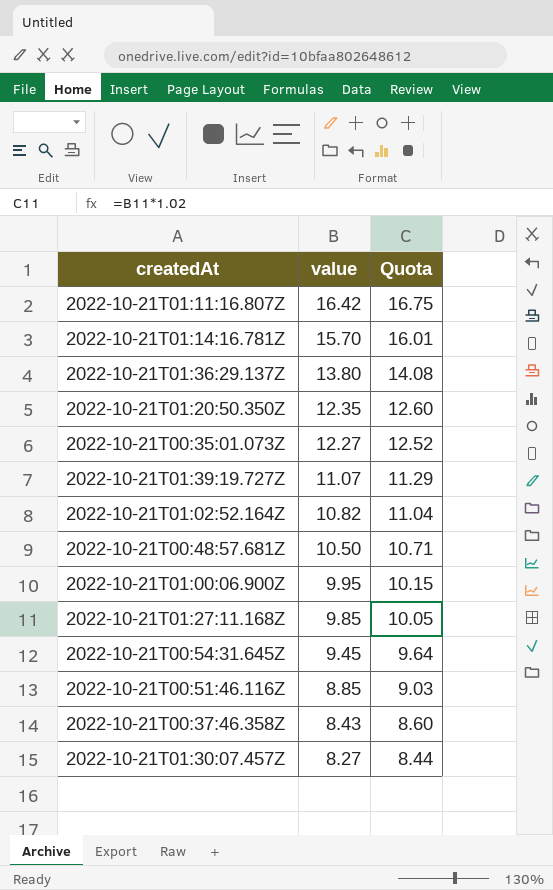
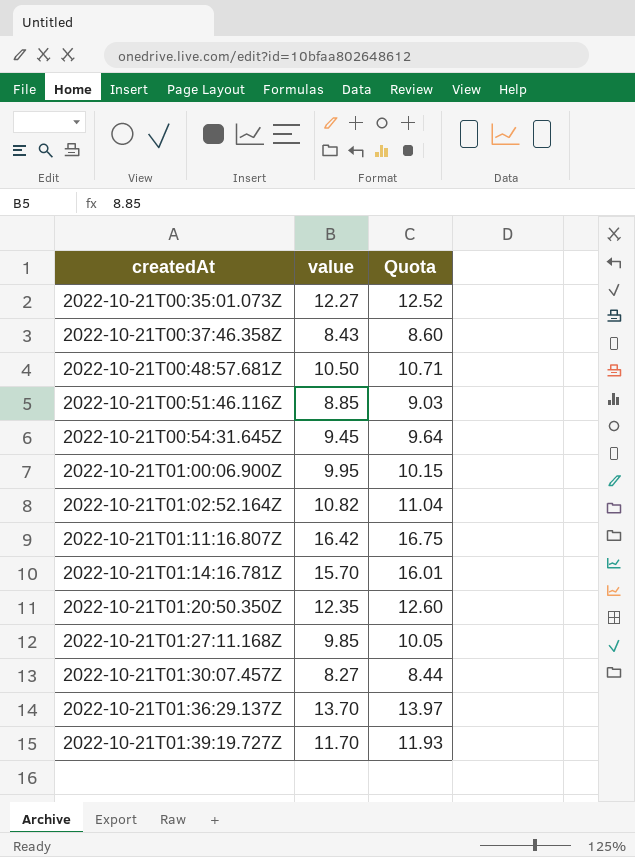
row order: value descending -> createdAt ascending
2022-10-21T01:36:29.137Z | value: 13.80 -> 13.70
2022-10-21T01:36:29.137Z | Quota: 14.08 -> 13.97
2022-10-21T01:39:19.727Z | value: 11.07 -> 11.70
2022-10-21T01:39:19.727Z | Quota: 11.29 -> 11.93

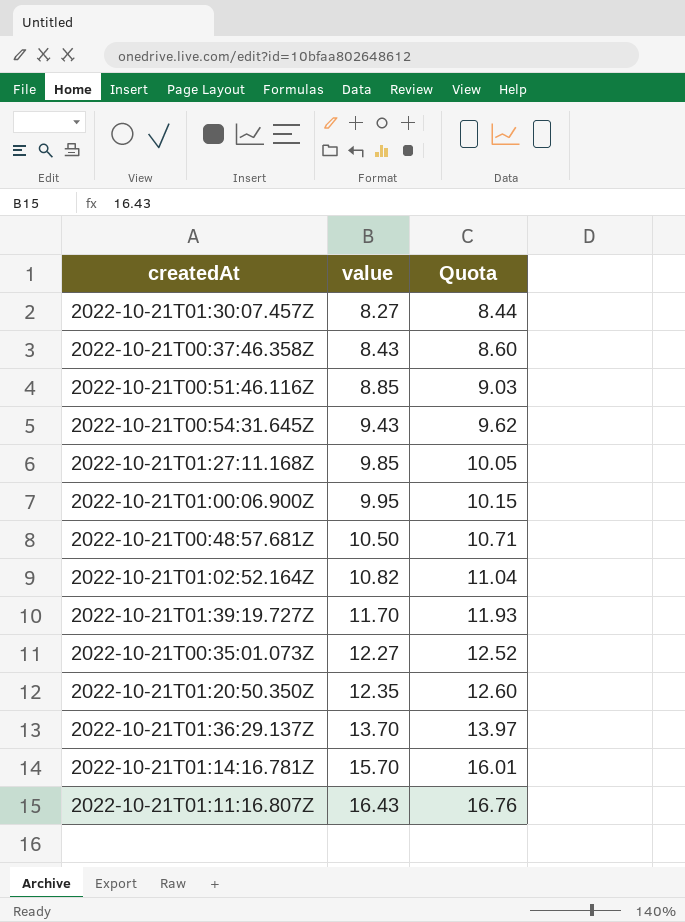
row order: createdAt ascending -> value ascending
2022-10-21T00:54:31.645Z | value: 9.45 -> 9.43
2022-10-21T00:54:31.645Z | Quota: 9.64 -> 9.62
2022-10-21T01:11:16.807Z | value: 16.42 -> 16.43
2022-10-21T01:11:16.807Z | Quota: 16.75 -> 16.76

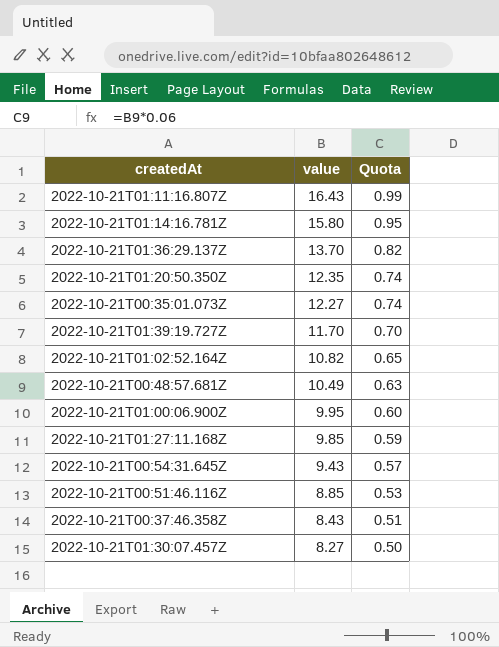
row order: value ascending -> value descending
column Quota | formula: [value] * 1.02 -> [value] * 0.06
2022-10-21T01:14:16.781Z | value: 15.70 -> 15.80
2022-10-21T00:48:57.681Z | value: 10.50 -> 10.49

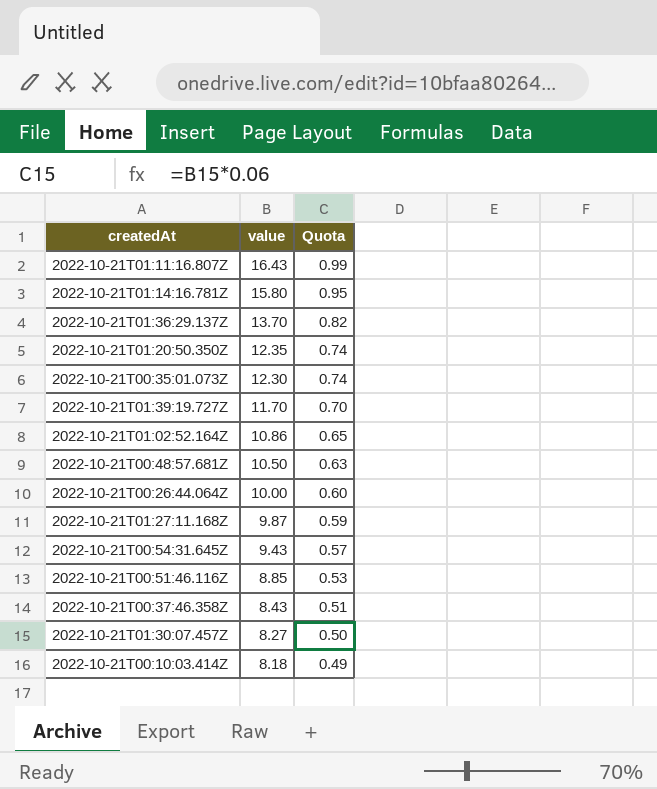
row 2022-10-21T01:00:06.900Z: 9.95 | 0.60 -> none
2022-10-21T00:35:01.073Z | value: 12.27 -> 12.30
2022-10-21T01:02:52.164Z | value: 10.82 -> 10.86
2022-10-21T00:48:57.681Z | value: 10.49 -> 10.50
row 2022-10-21T00:26:44.064Z: none -> 10.00 | 0.60
2022-10-21T01:27:11.168Z | value: 9.85 -> 9.87
row 2022-10-21T00:10:03.414Z: none -> 8.18 | 0.49

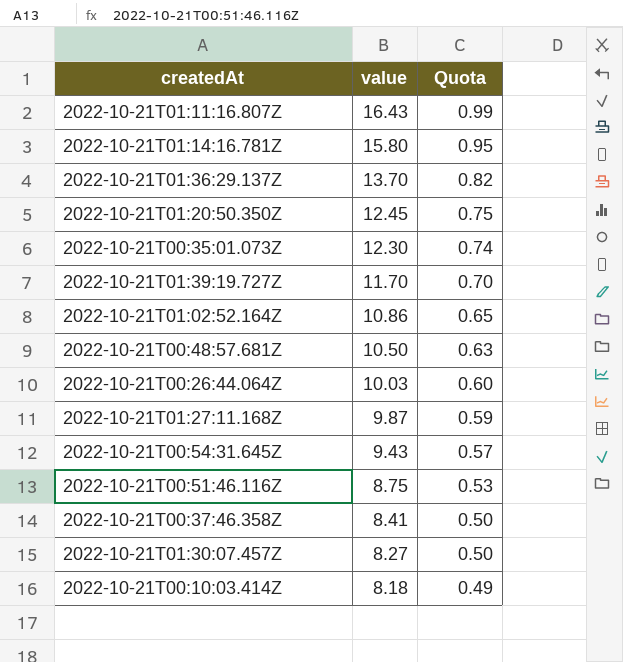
2022-10-21T01:20:50.350Z | value: 12.35 -> 12.45
2022-10-21T01:20:50.350Z | Quota: 0.74 -> 0.75
2022-10-21T00:26:44.064Z | value: 10.00 -> 10.03
2022-10-21T00:51:46.116Z | value: 8.85 -> 8.75
2022-10-21T00:37:46.358Z | value: 8.43 -> 8.41
2022-10-21T00:37:46.358Z | Quota: 0.51 -> 0.50

